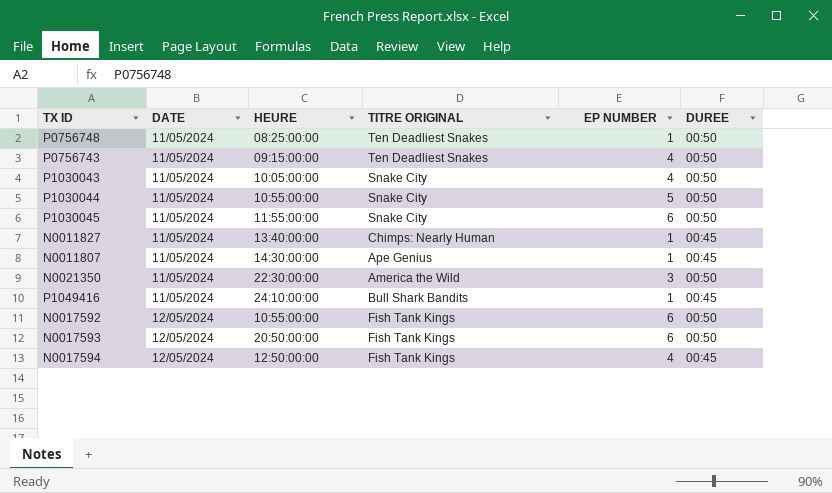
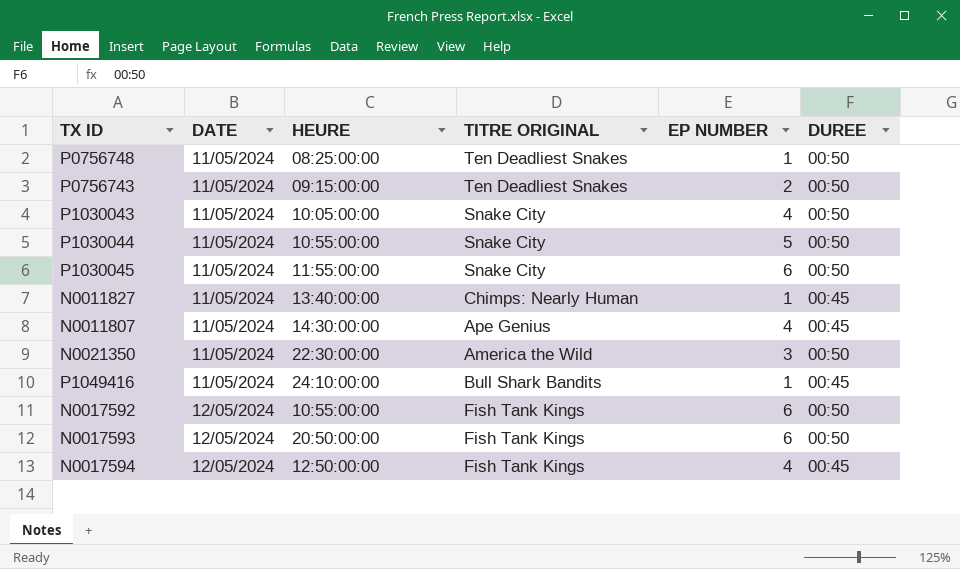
P0756743 | EP NUMBER: 4 -> 2
N0011807 | EP NUMBER: 1 -> 4

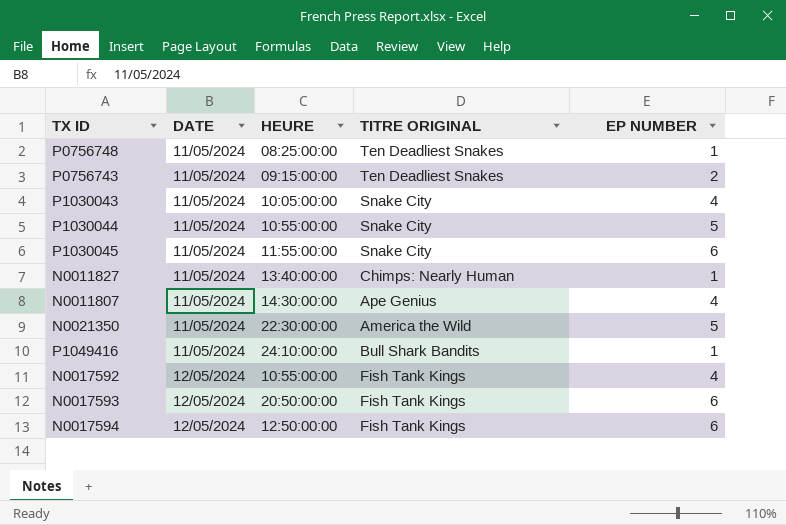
column DUREE | position: 6 -> none
N0021350 | EP NUMBER: 3 -> 5
N0017592 | EP NUMBER: 6 -> 4
N0017594 | EP NUMBER: 4 -> 6

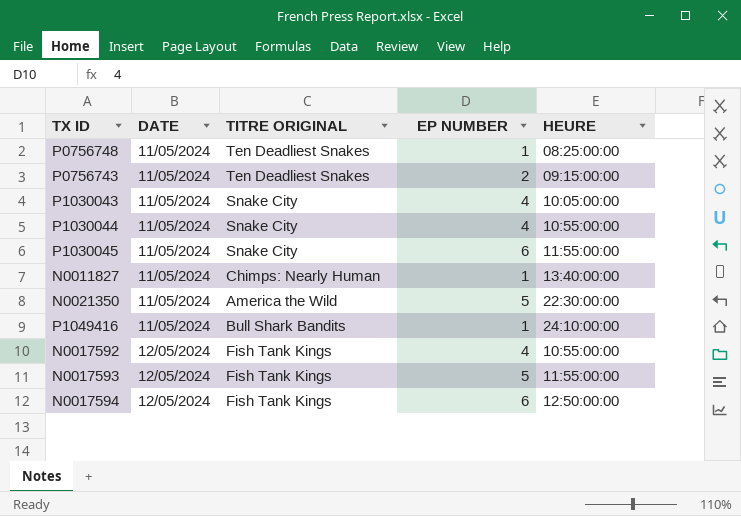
column HEURE | position: 3 -> 5
row N0011807: 11/05/2024 | 14:30:00:00 | Ape Genius | 4 -> none
P1030044 | EP NUMBER: 5 -> 4
N0017593 | EP NUMBER: 6 -> 5
N0017593 | HEURE: 20:50:00:00 -> 11:55:00:00

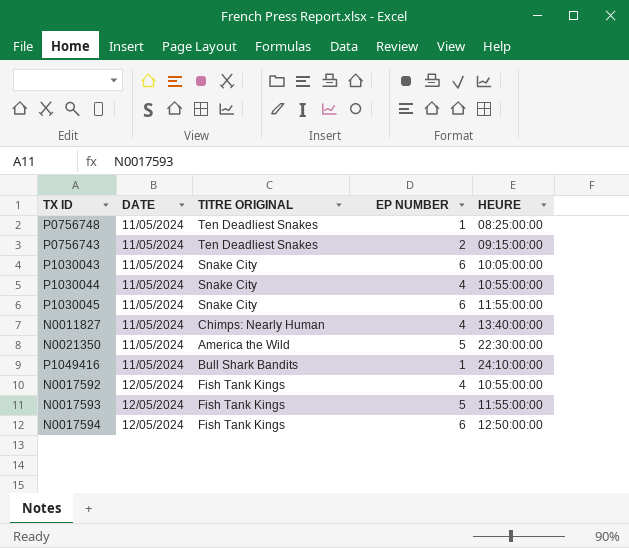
P1030043 | EP NUMBER: 4 -> 6
N0011827 | EP NUMBER: 1 -> 4

